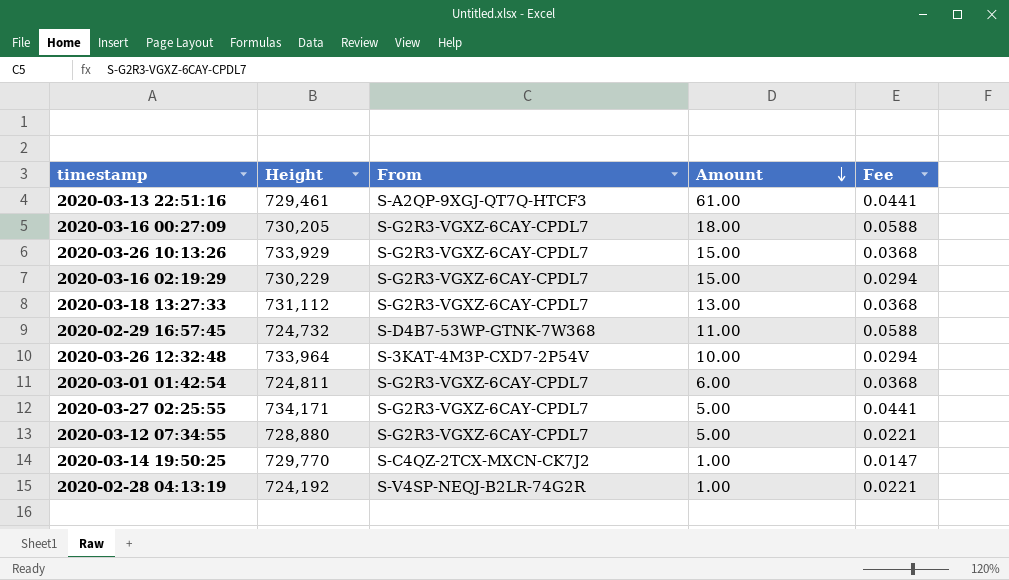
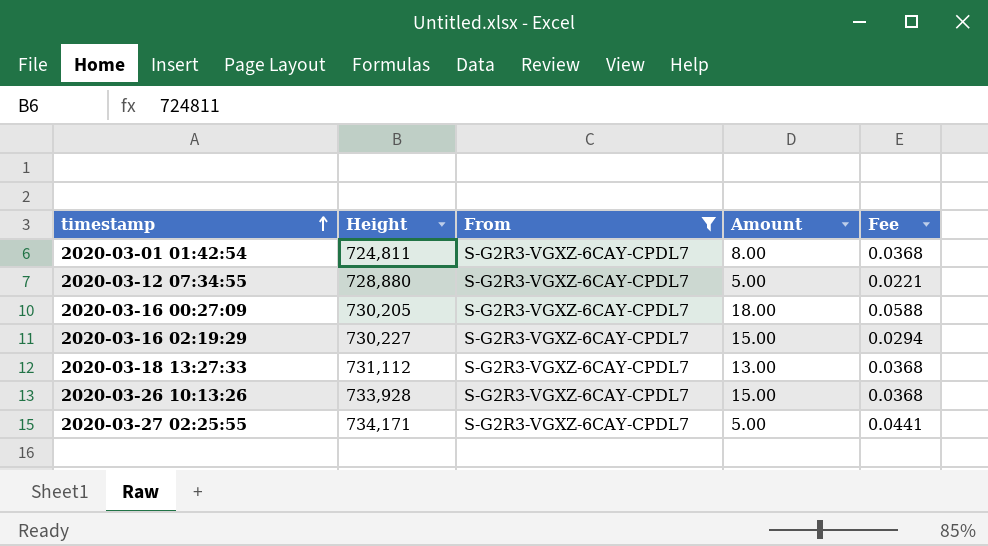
filter: none -> From = S-G2R3-VGXZ-6CAY-CPDL7
row order: Amount descending -> timestamp ascending
2020-03-01 01:42:54 | Amount: 6.00 -> 8.00
2020-03-16 02:19:29 | Height: 730,229 -> 730,227
2020-03-26 10:13:26 | Height: 733,929 -> 733,928

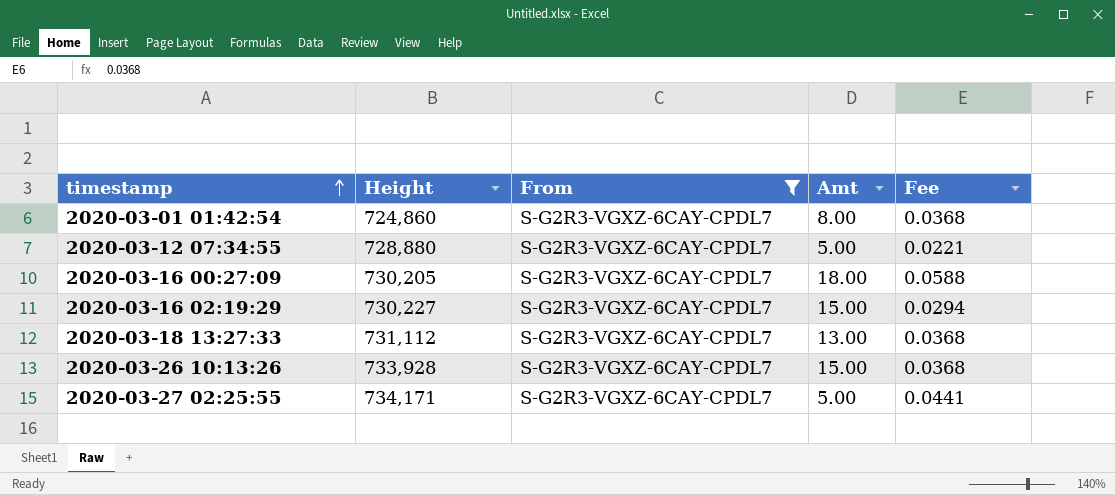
column name: Amount -> Amt
2020-03-01 01:42:54 | Height: 724,811 -> 724,860

